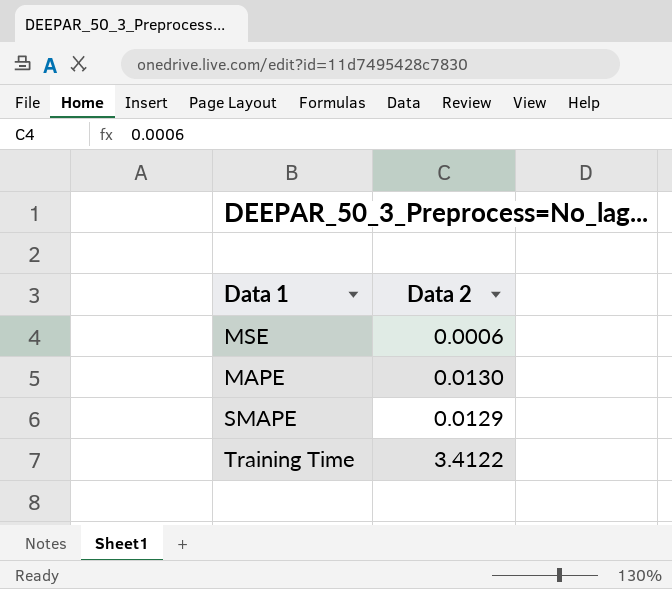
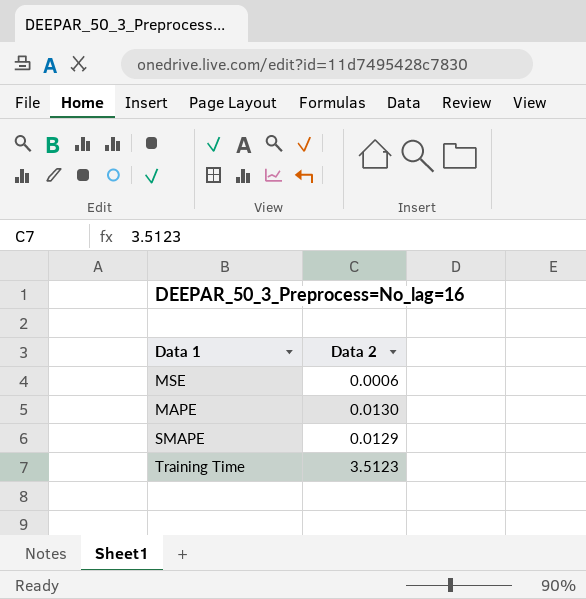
Training Time | Data 2: 3.4122 -> 3.5123

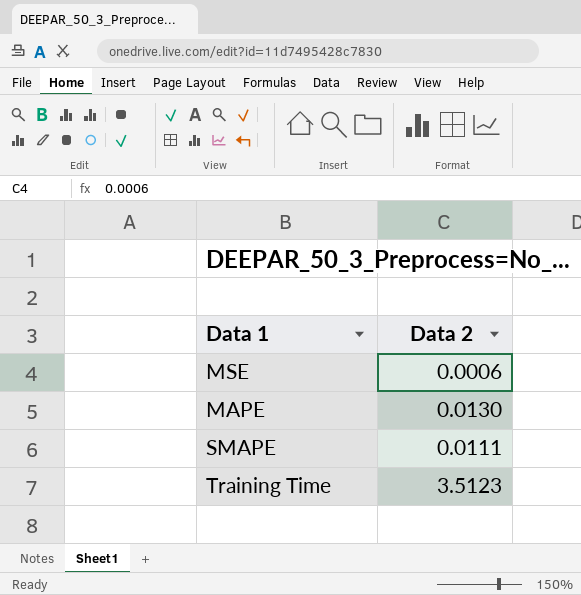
SMAPE | Data 2: 0.0129 -> 0.0111

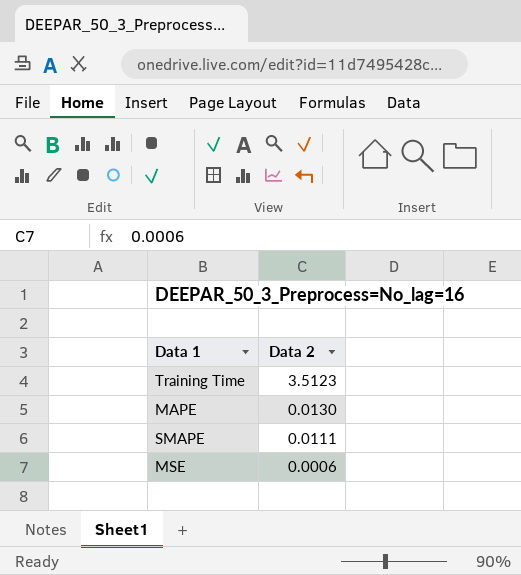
row order: none -> Data 2 descending

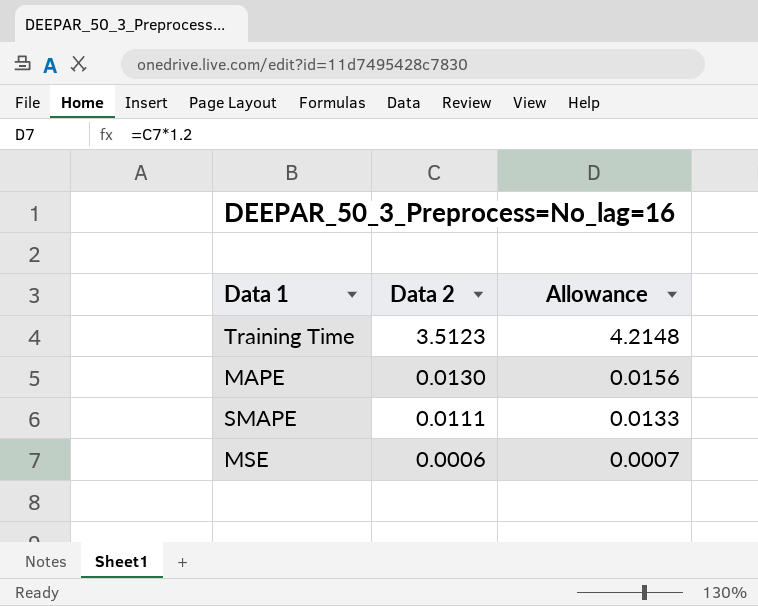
column Allowance | formula: none -> [Data 2] * 1.2

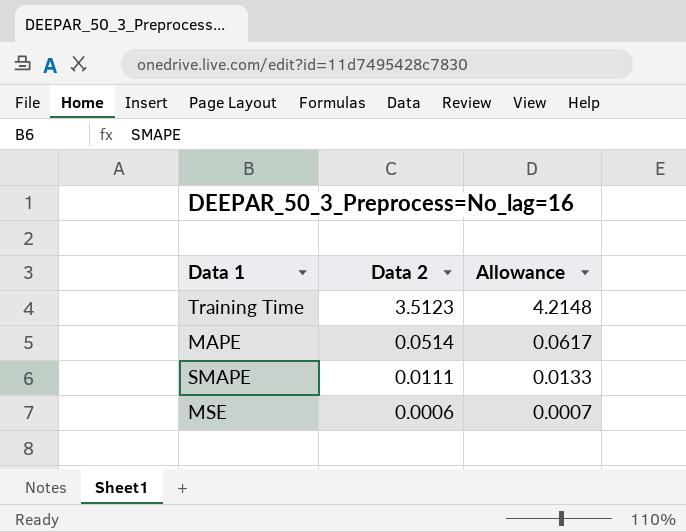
MAPE | Data 2: 0.0130 -> 0.0514
MAPE | Allowance: 0.0156 -> 0.0617

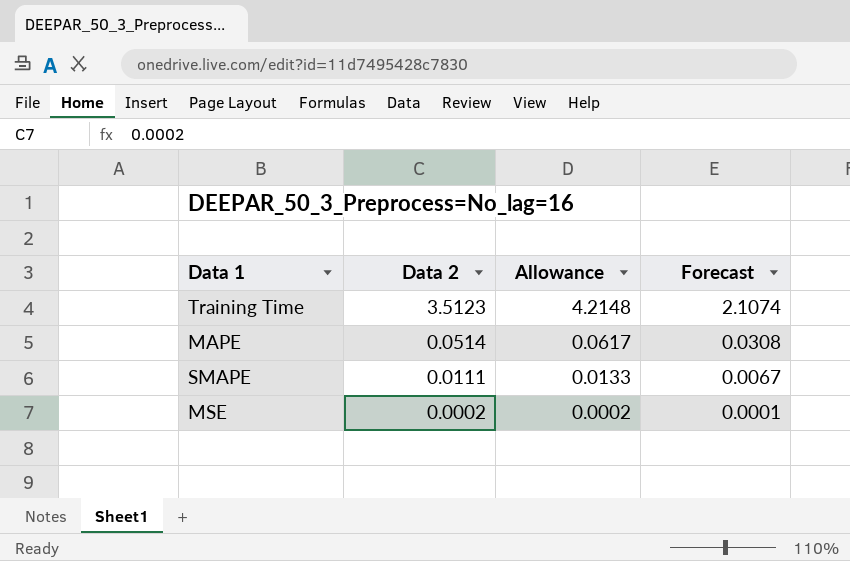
column Forecast | formula: none -> [Data 2] * 0.6
MSE | Data 2: 0.0006 -> 0.0002
MSE | Allowance: 0.0007 -> 0.0002

